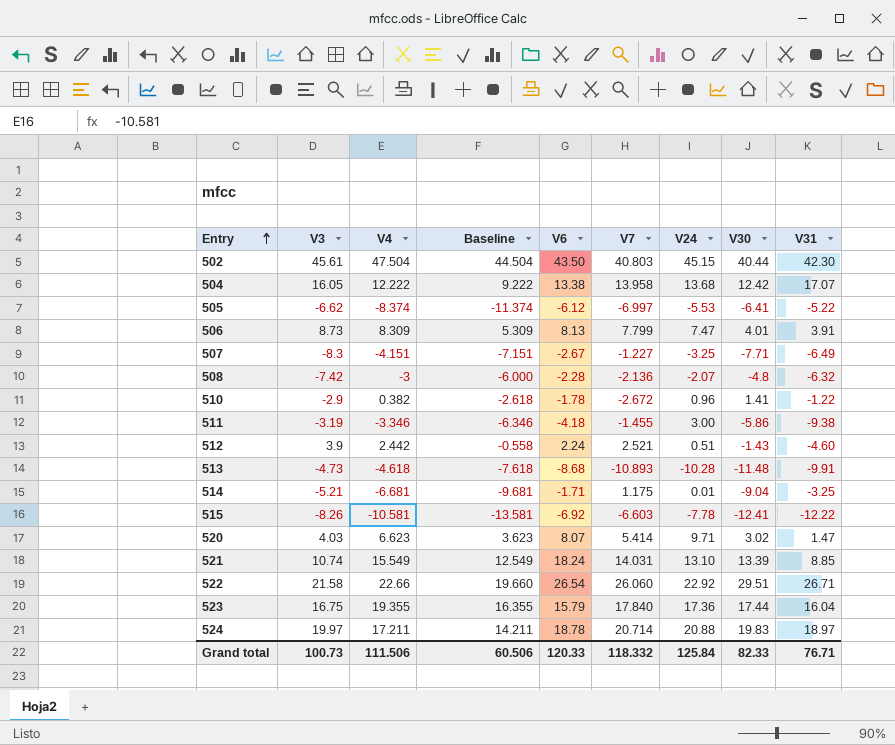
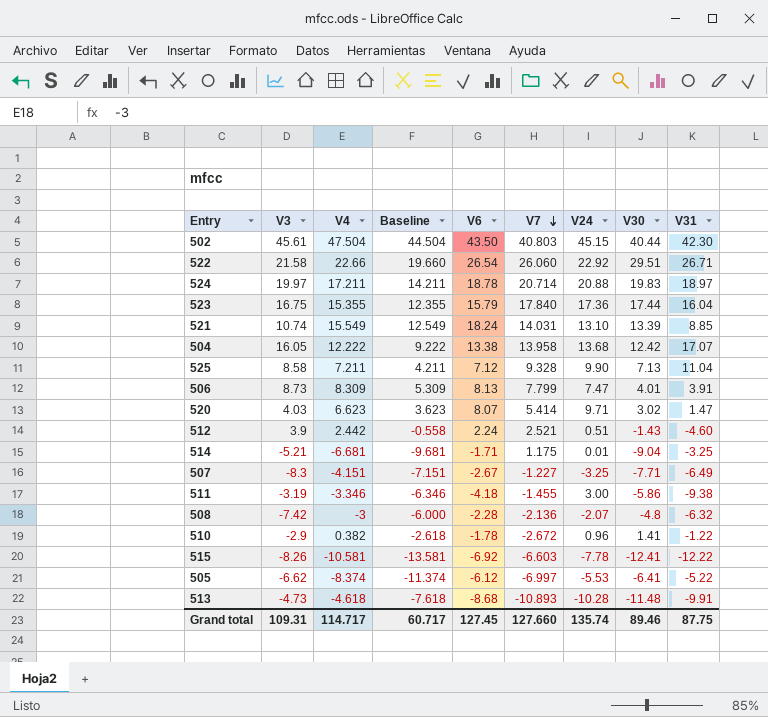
row order: Entry ascending -> V7 descending
523 | V4: 19.355 -> 15.355
523 | Baseline: 16.355 -> 12.355
row 525: none -> 8.58 | 7.211 | 4.211 | 7.12 | 9.328 | 9.90 | 7.13 | 11.04
Grand total | V3: 100.73 -> 109.31
Grand total | V4: 111.506 -> 114.717
Grand total | Baseline: 60.506 -> 60.717
Grand total | V6: 120.33 -> 127.45
Grand total | V7: 118.332 -> 127.660
Grand total | V24: 125.84 -> 135.74
Grand total | V30: 82.33 -> 89.46
Grand total | V31: 76.71 -> 87.75

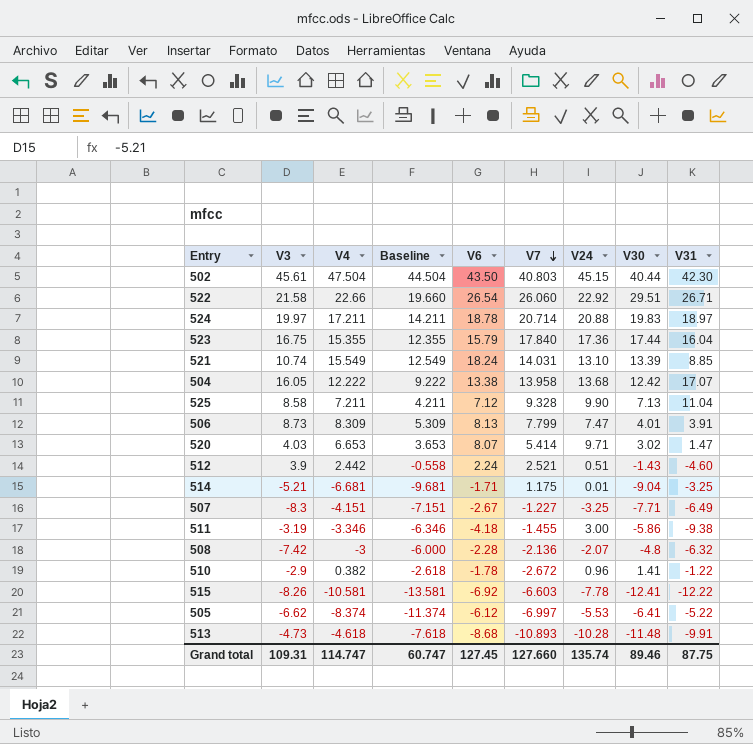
520 | V4: 6.623 -> 6.653
520 | Baseline: 3.623 -> 3.653
Grand total | V4: 114.717 -> 114.747
Grand total | Baseline: 60.717 -> 60.747

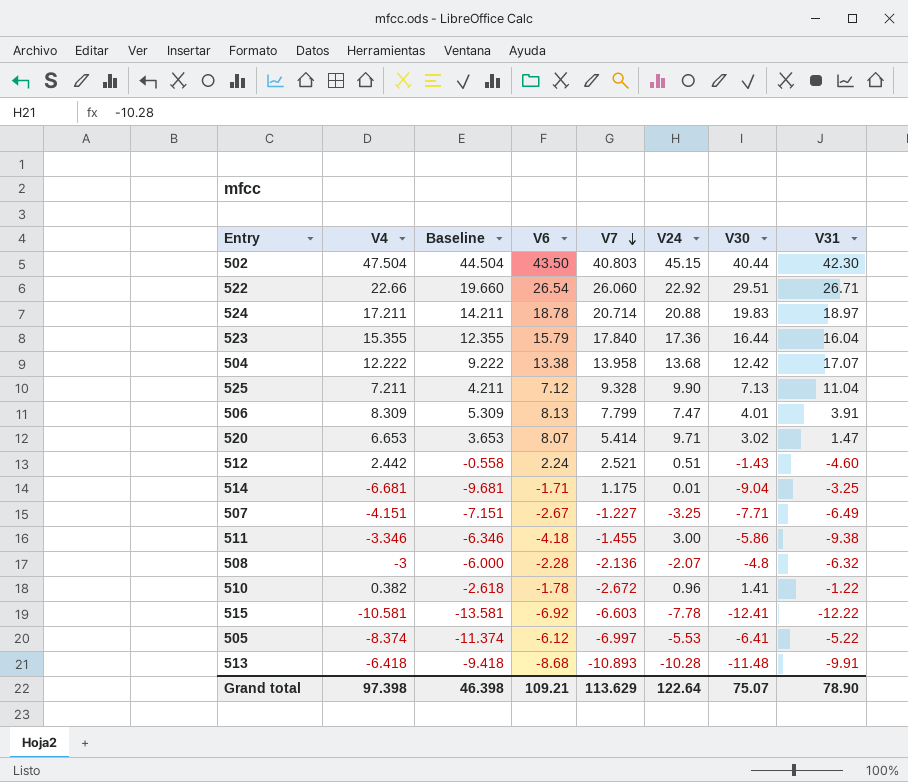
column V3 | position: 2 -> none
row 521: 10.74 | 15.549 | 12.549 | 18.24 | 14.031 | 13.10 | 13.39 | 8.85 -> none
523 | V30: 17.44 -> 16.44
513 | V4: -4.618 -> -6.418
513 | Baseline: -7.618 -> -9.418
Grand total | V4: 114.747 -> 97.398
Grand total | Baseline: 60.747 -> 46.398
Grand total | V6: 127.45 -> 109.21
Grand total | V7: 127.660 -> 113.629
Grand total | V24: 135.74 -> 122.64
Grand total | V30: 89.46 -> 75.07
Grand total | V31: 87.75 -> 78.90

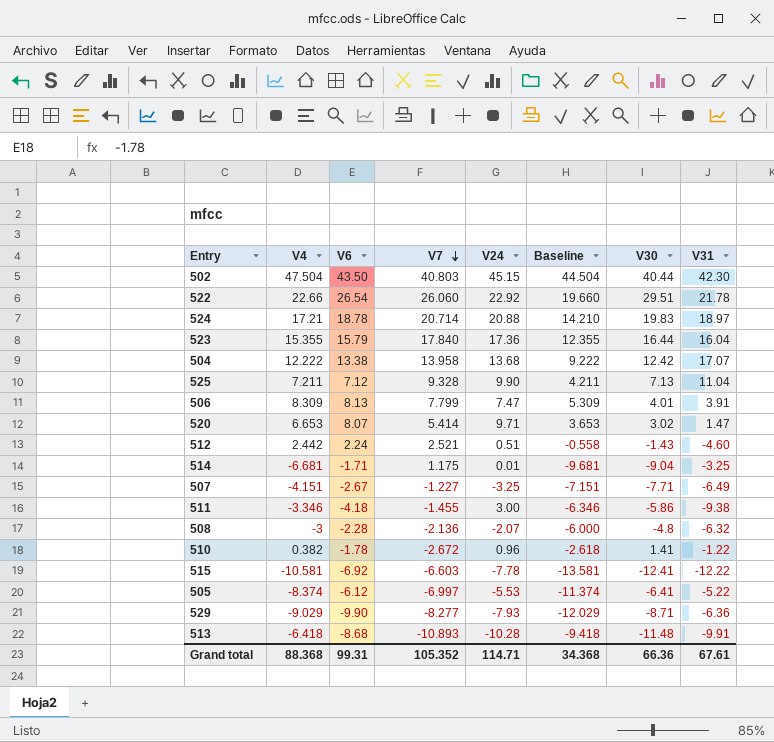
column Baseline | position: 3 -> 6
522 | V31: 26.71 -> 21.78
524 | V4: 17.211 -> 17.21
524 | Baseline: 14.211 -> 14.210
row 529: none -> -9.029 | -9.90 | -8.277 | -7.93 | -12.029 | -8.71 | -6.36
Grand total | V4: 97.398 -> 88.368
Grand total | V6: 109.21 -> 99.31
Grand total | V7: 113.629 -> 105.352
Grand total | V24: 122.64 -> 114.71
Grand total | Baseline: 46.398 -> 34.368
Grand total | V30: 75.07 -> 66.36
Grand total | V31: 78.90 -> 67.61

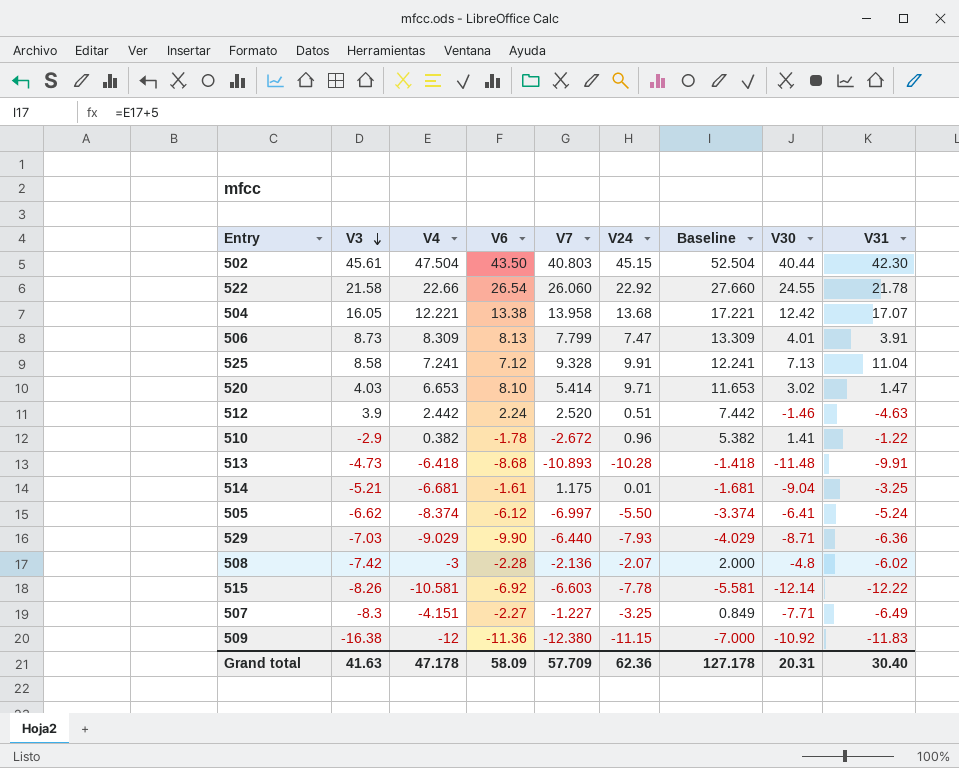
row order: V7 descending -> V3 descending
column V3 | position: none -> 2
column Baseline | formula: [V4] - 3 -> [V4] + 5
row 524: 17.21 | 18.78 | 20.714 | 20.88 | 14.210 | 19.83 | 18.97 -> none
row 523: 15.355 | 15.79 | 17.840 | 17.36 | 12.355 | 16.44 | 16.04 -> none
row 511: -3.346 | -4.18 | -1.455 | 3.00 | -6.346 | -5.86 | -9.38 -> none
522 | V30: 29.51 -> 24.55
504 | V4: 12.222 -> 12.221
525 | V4: 7.211 -> 7.241
525 | V24: 9.90 -> 9.91
520 | V6: 8.07 -> 8.10
512 | V7: 2.521 -> 2.520
512 | V30: -1.43 -> -1.46
512 | V31: -4.60 -> -4.63
514 | V6: -1.71 -> -1.61
505 | V24: -5.53 -> -5.50
505 | V31: -5.22 -> -5.24
529 | V7: -8.277 -> -6.440
508 | V31: -6.32 -> -6.02
515 | V30: -12.41 -> -12.14
507 | V6: -2.67 -> -2.27
row 509: none -> -16.38 | -12 | -11.36 | -12.380 | -11.15 | -7.000 | -10.92 | -11.83
Grand total | V4: 88.368 -> 47.178
Grand total | V6: 99.31 -> 58.09
Grand total | V7: 105.352 -> 57.709
Grand total | V24: 114.71 -> 62.36
Grand total | Baseline: 34.368 -> 127.178
Grand total | V30: 66.36 -> 20.31
Grand total | V31: 67.61 -> 30.40

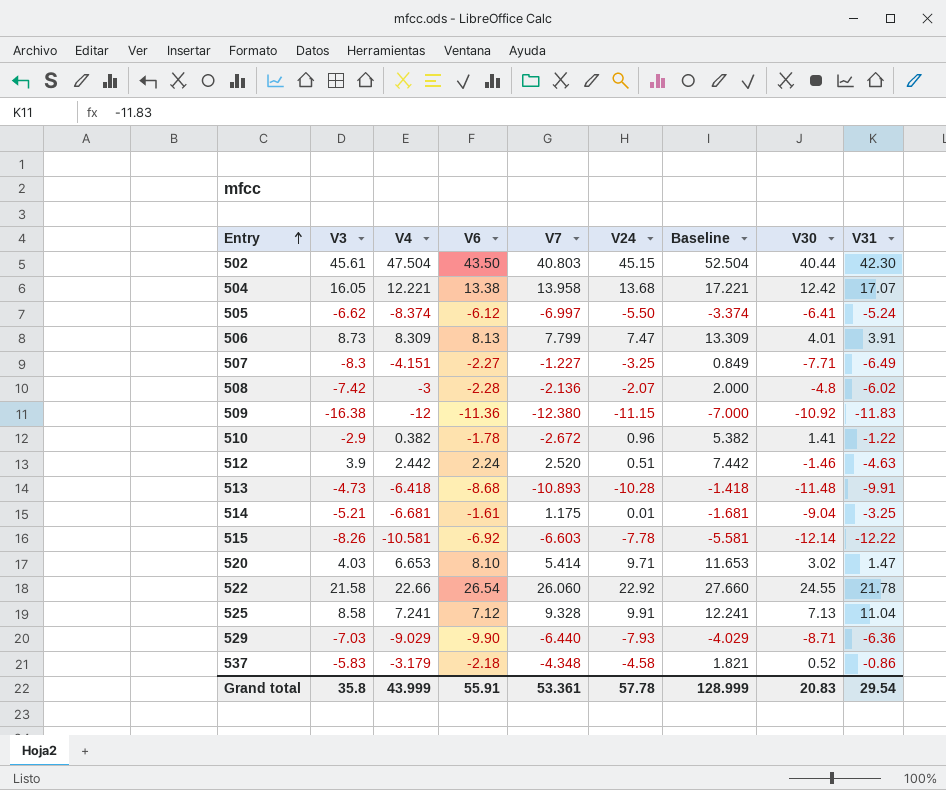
row order: V3 descending -> Entry ascending
row 537: none -> -5.83 | -3.179 | -2.18 | -4.348 | -4.58 | 1.821 | 0.52 | -0.86
Grand total | V3: 41.63 -> 35.8
Grand total | V4: 47.178 -> 43.999
Grand total | V6: 58.09 -> 55.91
Grand total | V7: 57.709 -> 53.361
Grand total | V24: 62.36 -> 57.78
Grand total | Baseline: 127.178 -> 128.999
Grand total | V30: 20.31 -> 20.83
Grand total | V31: 30.40 -> 29.54

